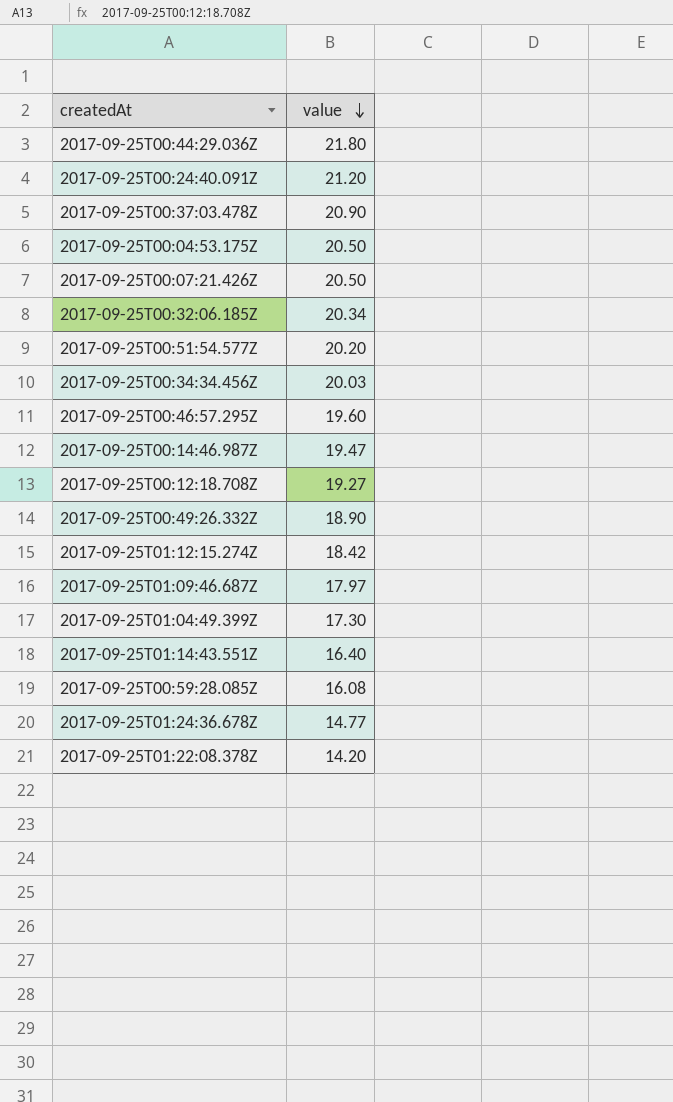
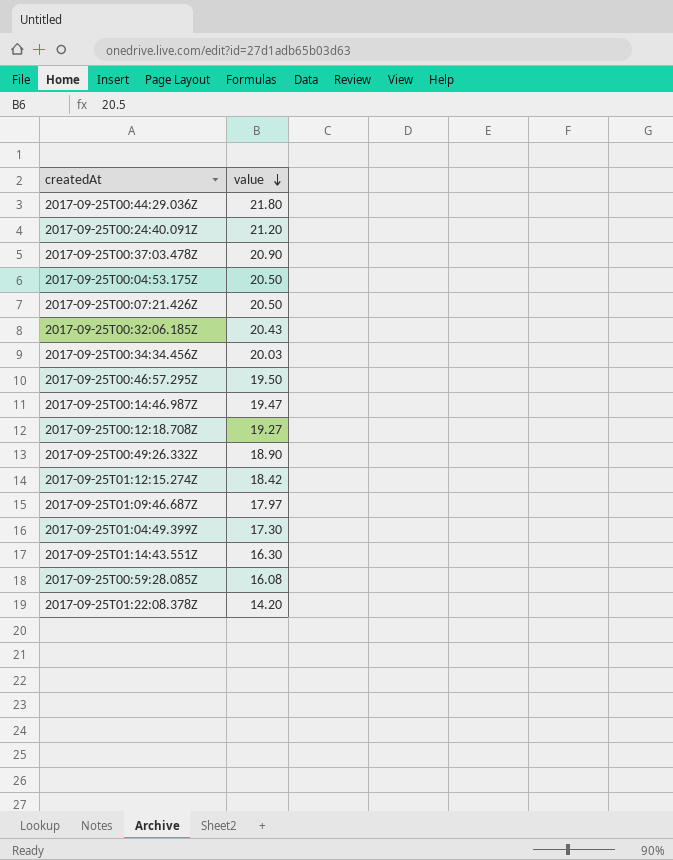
row 2017-09-25T00:51:54.577Z: 20.20 -> none
row 2017-09-25T01:24:36.678Z: 14.77 -> none
2017-09-25T00:32:06.185Z | value: 20.34 -> 20.43
2017-09-25T00:46:57.295Z | value: 19.60 -> 19.50
2017-09-25T01:14:43.551Z | value: 16.40 -> 16.30

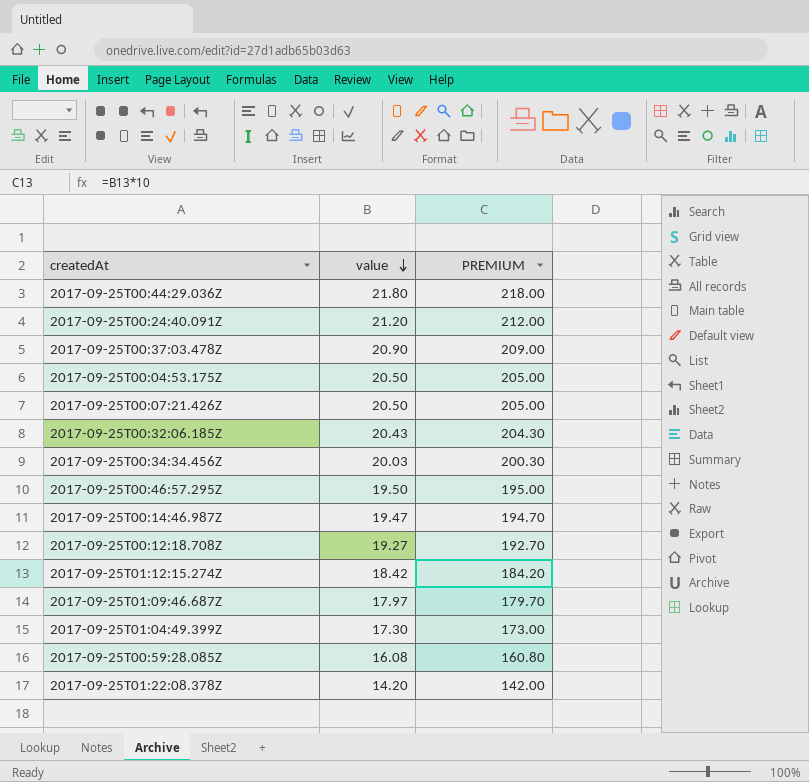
column PREMIUM | formula: none -> [value] * 10
row 2017-09-25T00:49:26.332Z: 18.90 -> none
row 2017-09-25T01:14:43.551Z: 16.30 -> none

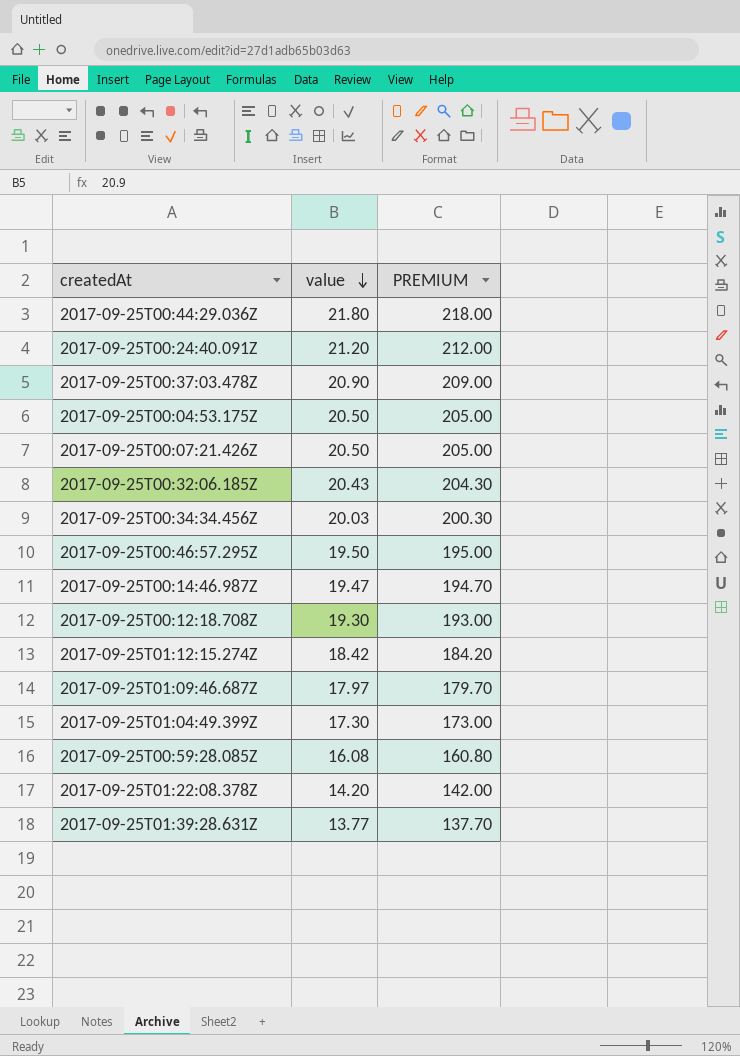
2017-09-25T00:12:18.708Z | value: 19.27 -> 19.30
2017-09-25T00:12:18.708Z | PREMIUM: 192.70 -> 193.00
row 2017-09-25T01:39:28.631Z: none -> 13.77 | 137.70

